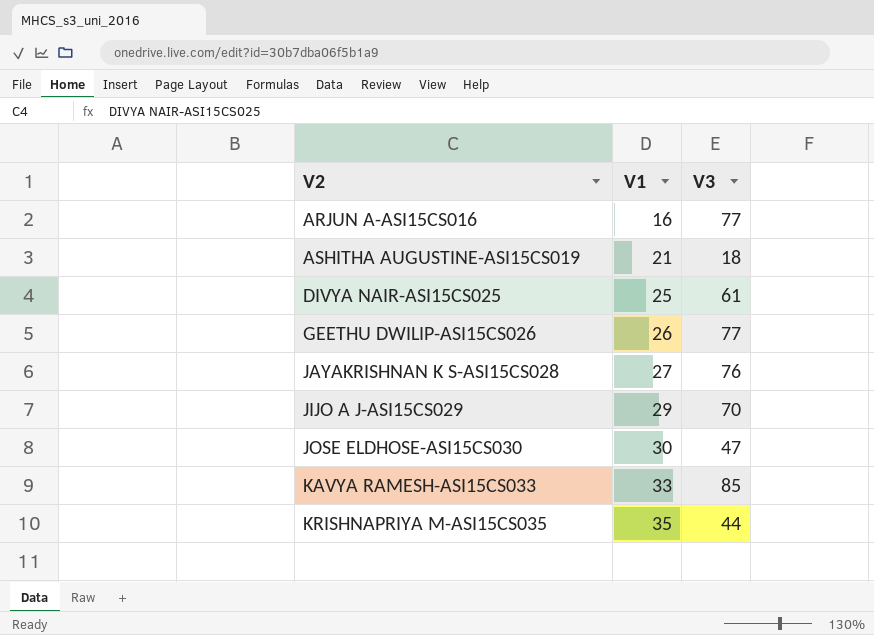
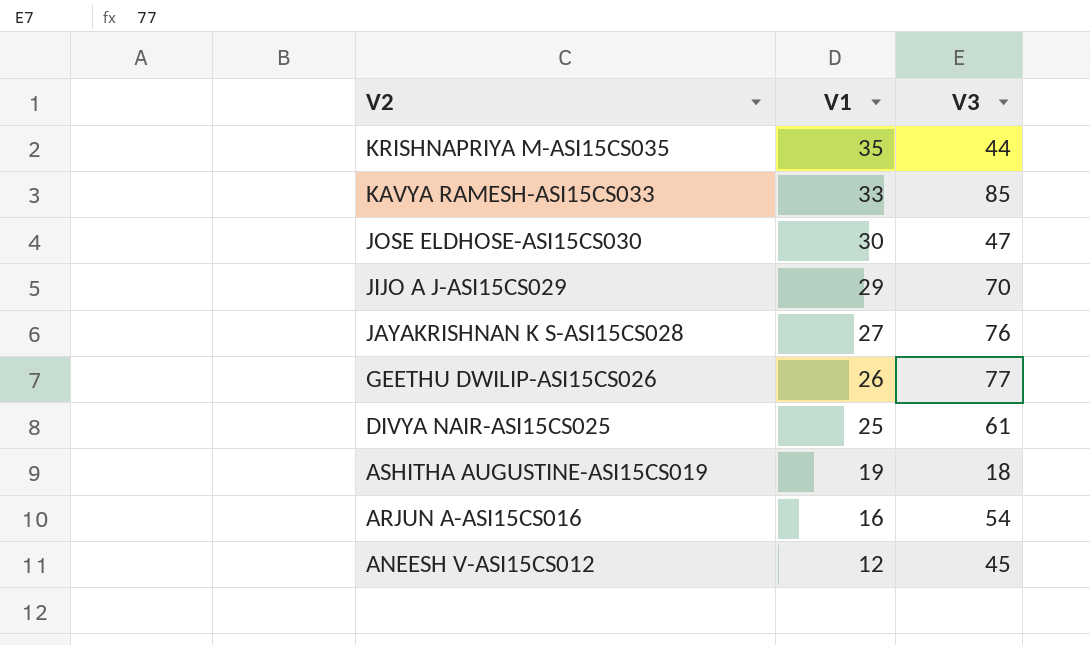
row order: V2 ascending -> V2 descending
ASHITHA AUGUSTINE-ASI15CS019 | V1: 21 -> 19
ARJUN A-ASI15CS016 | V3: 77 -> 54
row ANEESH V-ASI15CS012: none -> 12 | 45

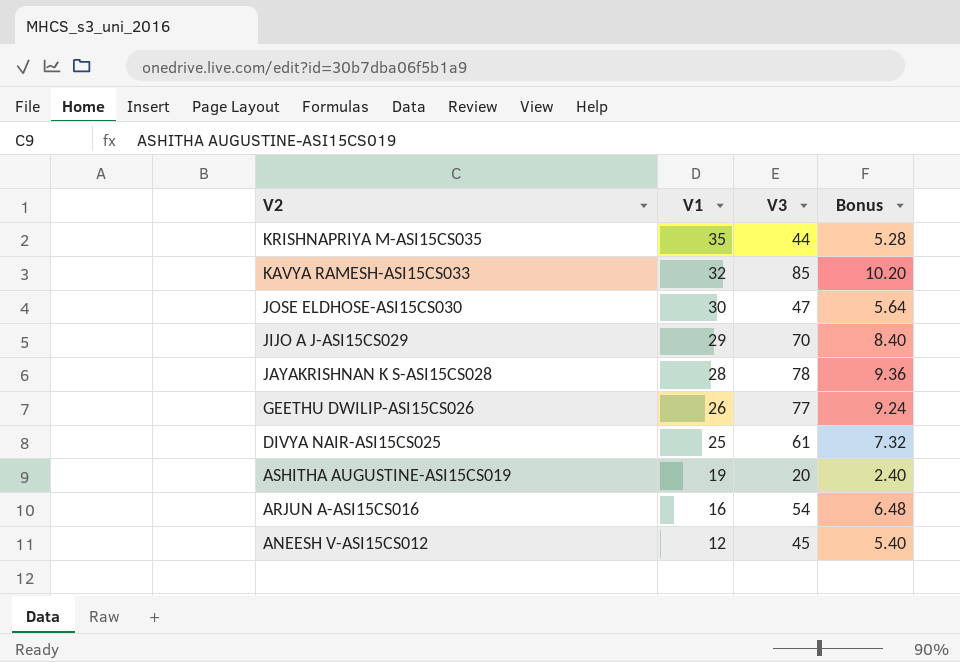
column Bonus | formula: none -> [V3] * 0.12
KAVYA RAMESH-ASI15CS033 | V1: 33 -> 32
JAYAKRISHNAN K S-ASI15CS028 | V1: 27 -> 28
JAYAKRISHNAN K S-ASI15CS028 | V3: 76 -> 78
ASHITHA AUGUSTINE-ASI15CS019 | V3: 18 -> 20

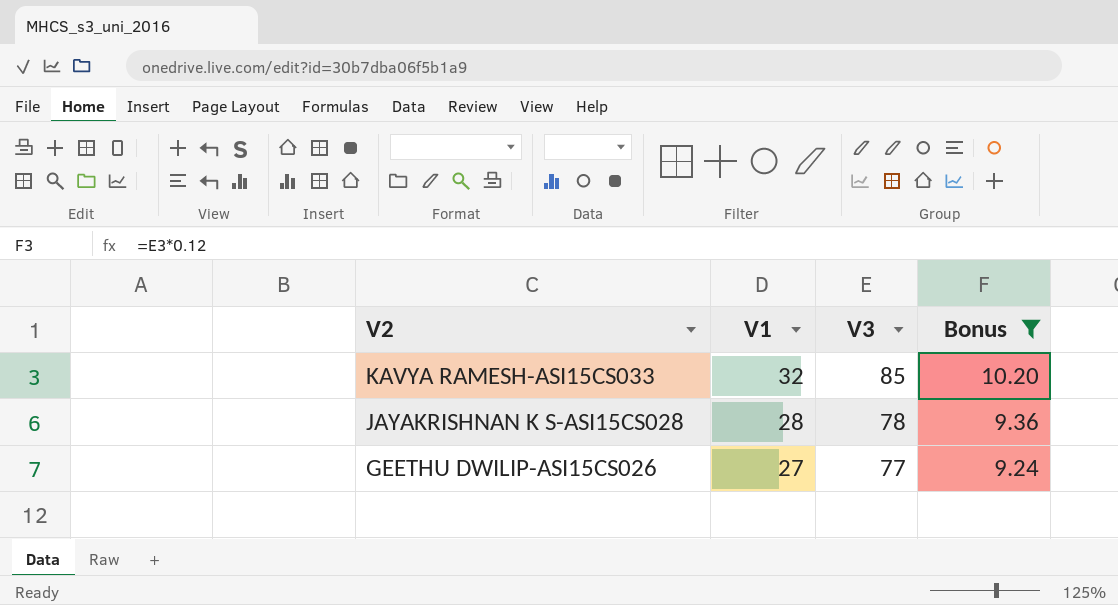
filter: none -> Bonus >= 9.24
GEETHU DWILIP-ASI15CS026 | V1: 26 -> 27

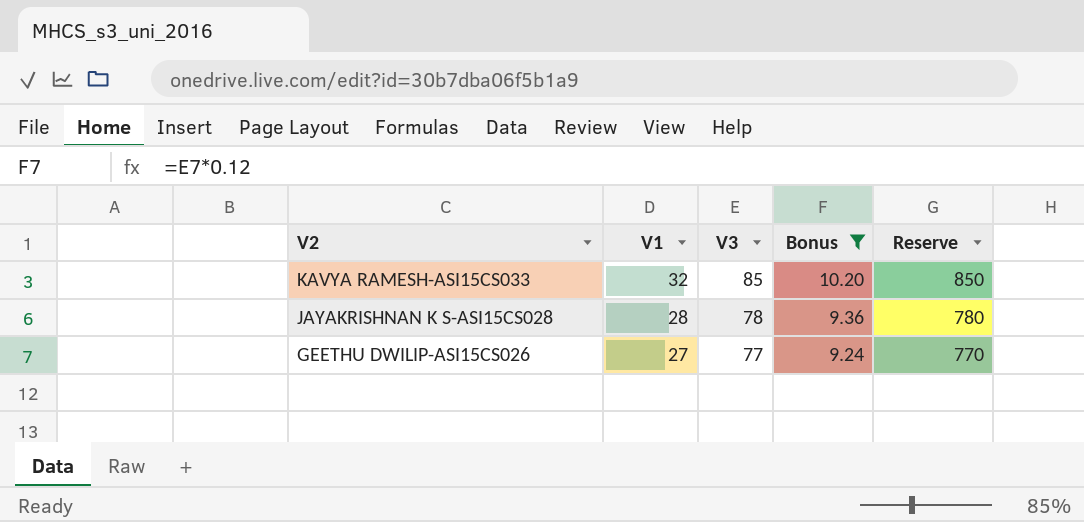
column Reserve | formula: none -> [V3] * 10

